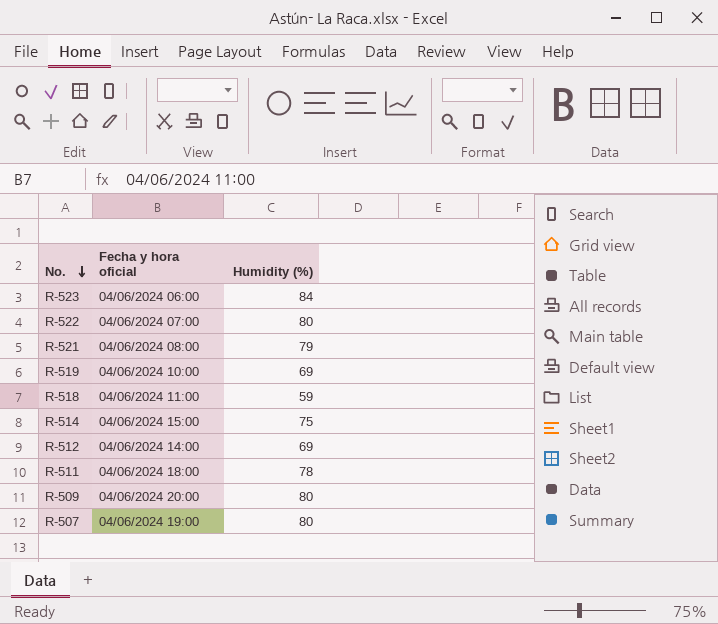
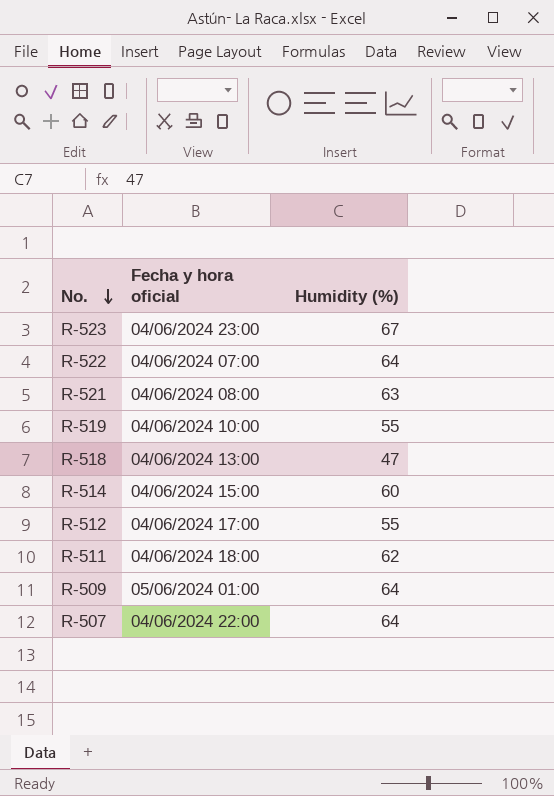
R-523 | Fecha y hora oficial: 04/06/2024 06:00 -> 04/06/2024 23:00
R-523 | Humidity (%): 84 -> 67
R-522 | Humidity (%): 80 -> 64
R-521 | Humidity (%): 79 -> 63
R-519 | Humidity (%): 69 -> 55
R-518 | Fecha y hora oficial: 04/06/2024 11:00 -> 04/06/2024 13:00
R-518 | Humidity (%): 59 -> 47
R-514 | Humidity (%): 75 -> 60
R-512 | Fecha y hora oficial: 04/06/2024 14:00 -> 04/06/2024 17:00
R-512 | Humidity (%): 69 -> 55
R-511 | Humidity (%): 78 -> 62
R-509 | Fecha y hora oficial: 04/06/2024 20:00 -> 05/06/2024 01:00
R-509 | Humidity (%): 80 -> 64
R-507 | Fecha y hora oficial: 04/06/2024 19:00 -> 04/06/2024 22:00
R-507 | Humidity (%): 80 -> 64

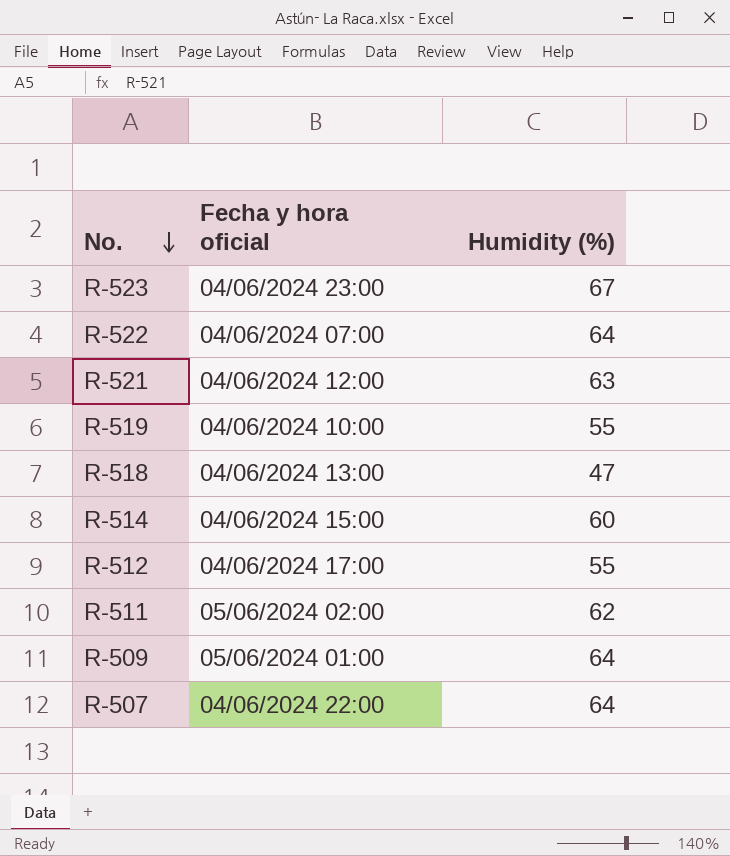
R-521 | Fecha y hora oficial: 04/06/2024 08:00 -> 04/06/2024 12:00
R-511 | Fecha y hora oficial: 04/06/2024 18:00 -> 05/06/2024 02:00

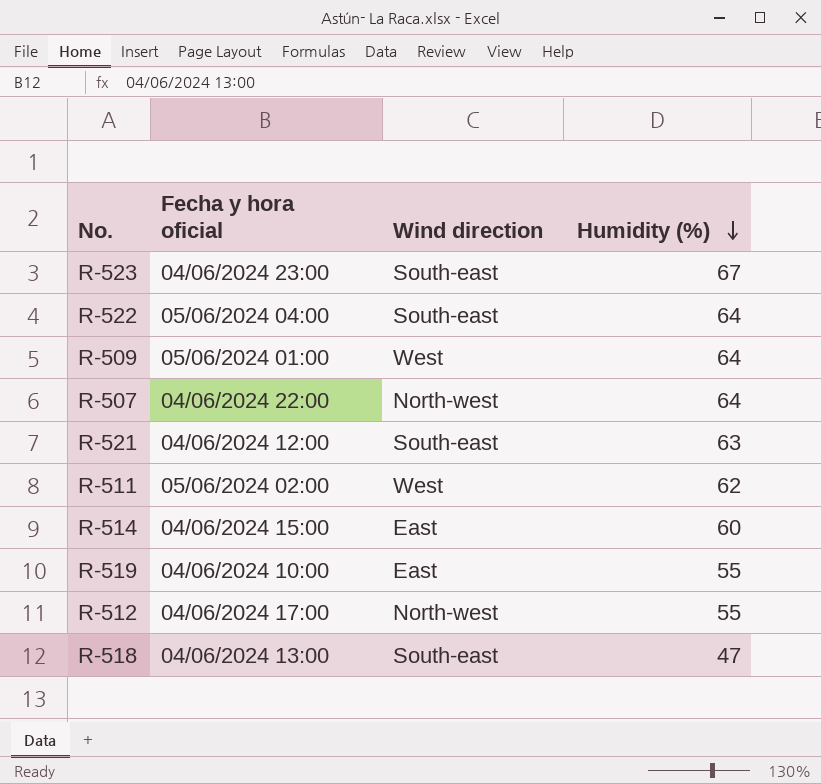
row order: No. descending -> Humidity (%) descending
column Wind direction | position: none -> 3
R-522 | Fecha y hora oficial: 04/06/2024 07:00 -> 05/06/2024 04:00

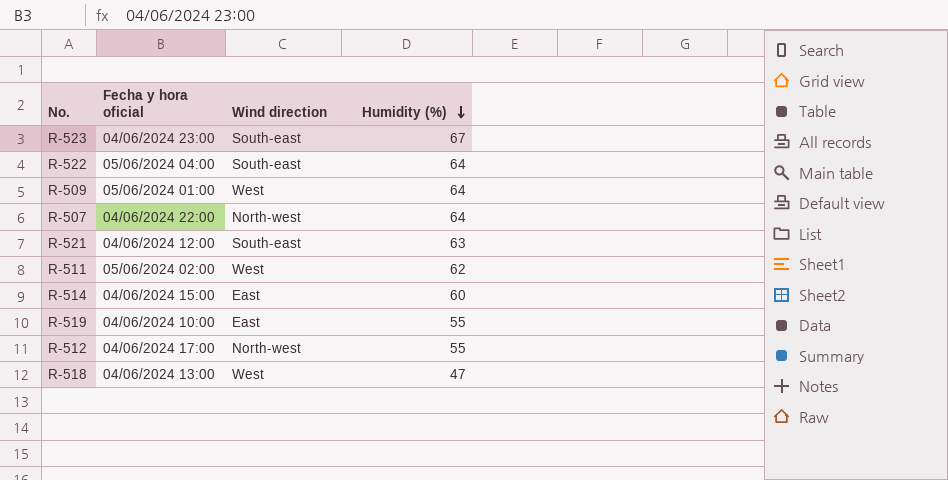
R-518 | Wind direction: South-east -> West

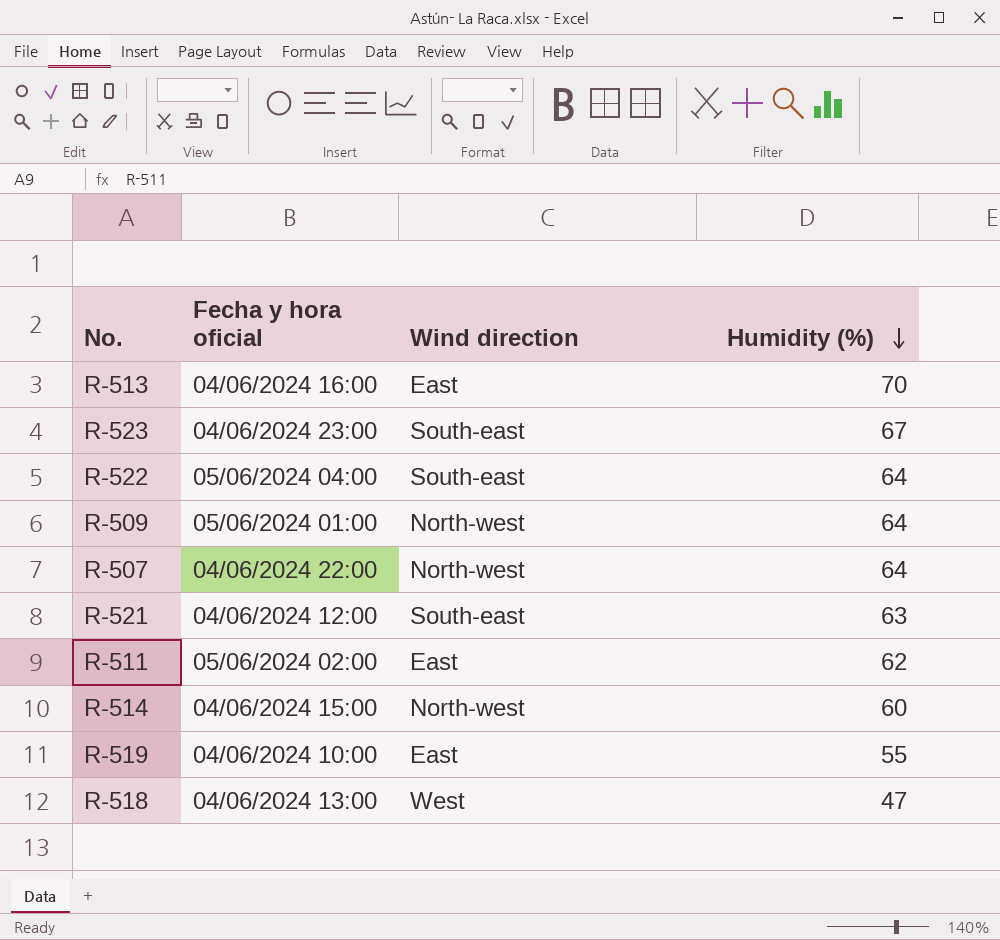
row R-512: 04/06/2024 17:00 | North-west | 55 -> none
row R-513: none -> 04/06/2024 16:00 | East | 70
R-509 | Wind direction: West -> North-west
R-511 | Wind direction: West -> East
R-514 | Wind direction: East -> North-west

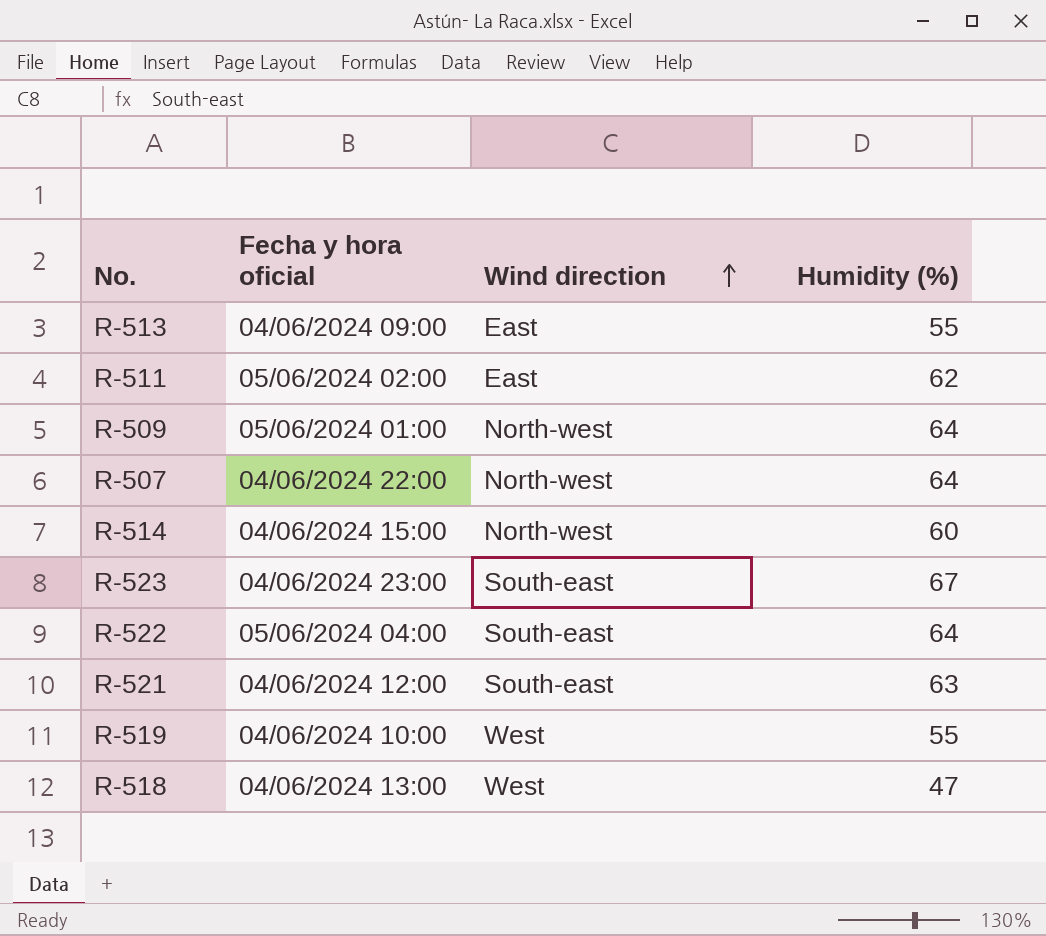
row order: Humidity (%) descending -> Wind direction ascending
R-513 | Fecha y hora oficial: 04/06/2024 16:00 -> 04/06/2024 09:00
R-513 | Humidity (%): 70 -> 55
R-519 | Wind direction: East -> West

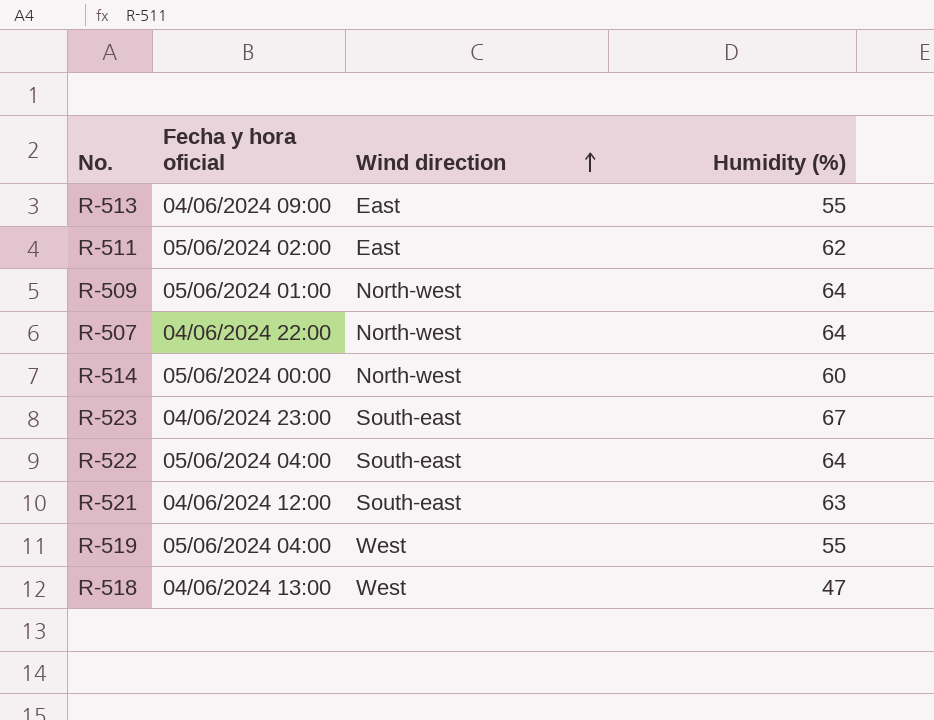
R-514 | Fecha y hora oficial: 04/06/2024 15:00 -> 05/06/2024 00:00
R-519 | Fecha y hora oficial: 04/06/2024 10:00 -> 05/06/2024 04:00

